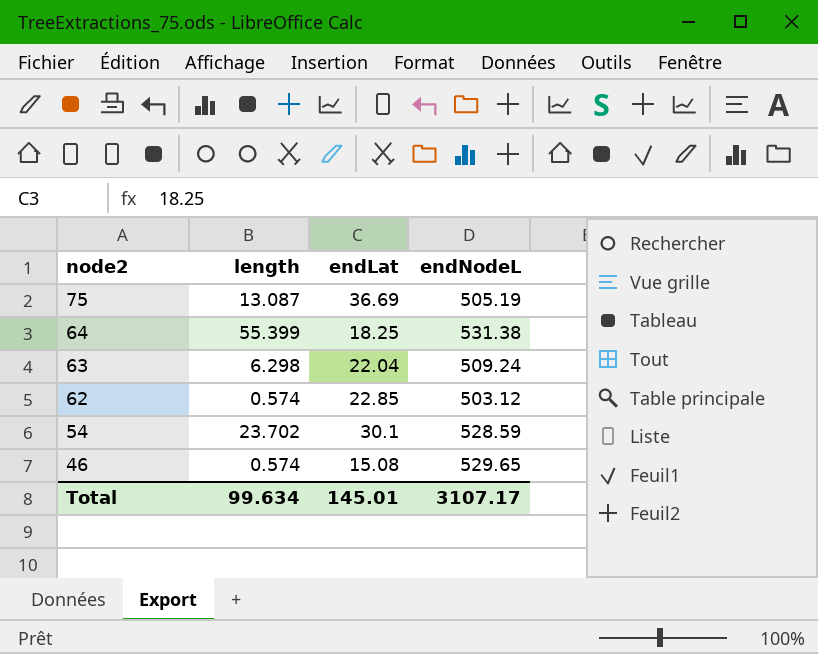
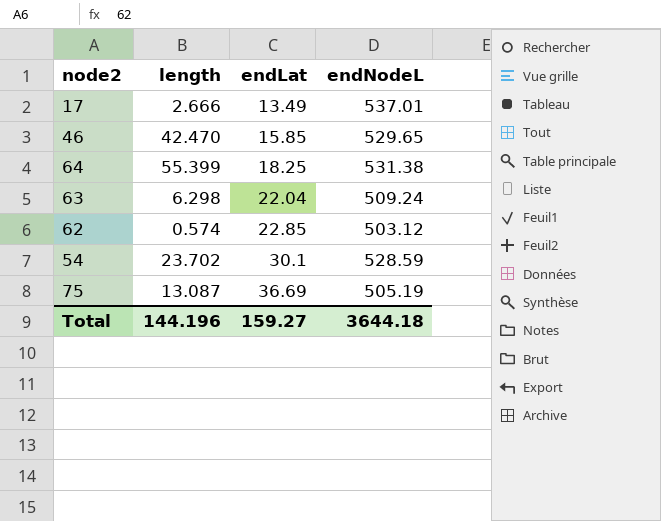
row order: node2 descending -> endLat ascending
row 17: none -> 2.666 | 13.49 | 537.01
46 | length: 0.574 -> 42.470
46 | endLat: 15.08 -> 15.85
Total | length: 99.634 -> 144.196
Total | endLat: 145.01 -> 159.27
Total | endNodeL: 3107.17 -> 3644.18

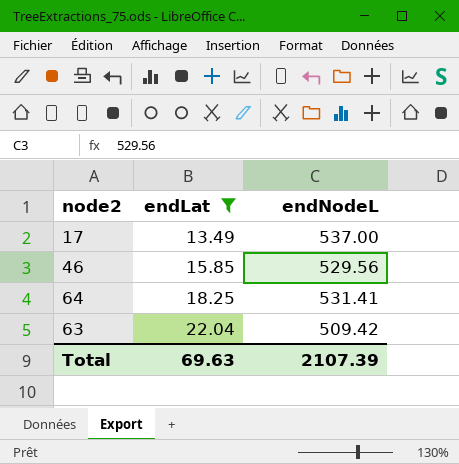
filter: none -> endLat <= 22.04
column length | position: 2 -> none
17 | endNodeL: 537.01 -> 537.00
46 | endNodeL: 529.65 -> 529.56
64 | endNodeL: 531.38 -> 531.41
63 | endNodeL: 509.24 -> 509.42
Total | endLat: 159.27 -> 69.63
Total | endNodeL: 3644.18 -> 2107.39

